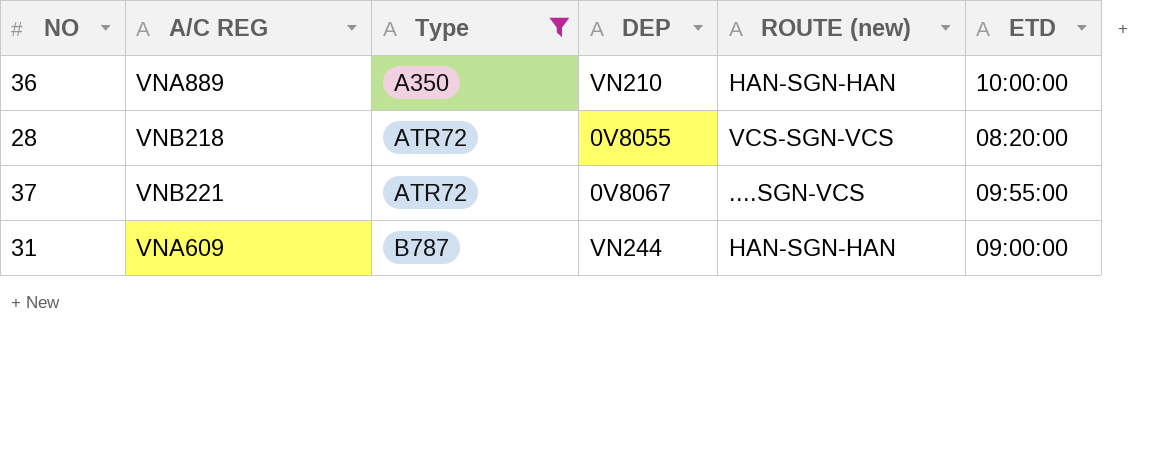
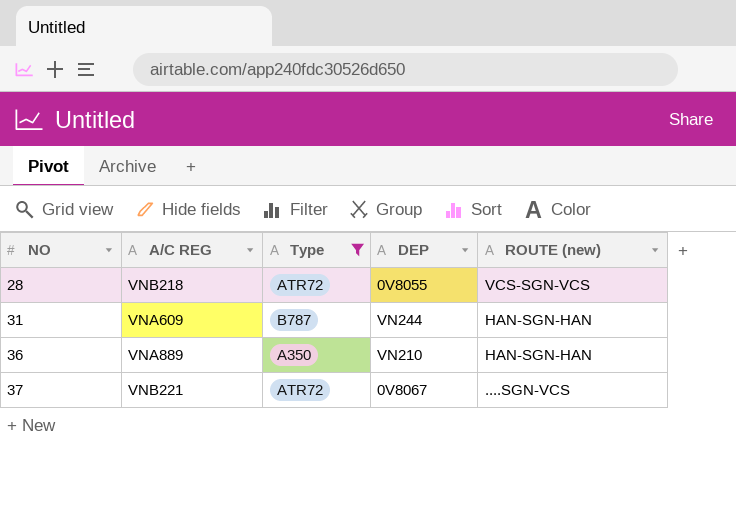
row order: Type ascending -> NO ascending
column ETD | position: 6 -> none

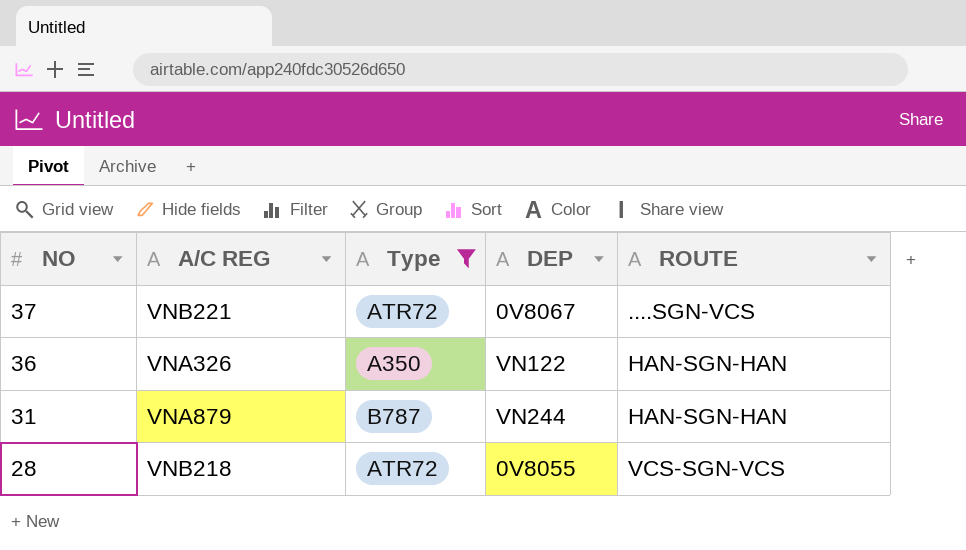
row order: NO ascending -> NO descending
column name: ROUTE (new) -> ROUTE
36 | A/C REG: VNA889 -> VNA326
36 | DEP: VN210 -> VN122
31 | A/C REG: VNA609 -> VNA879

